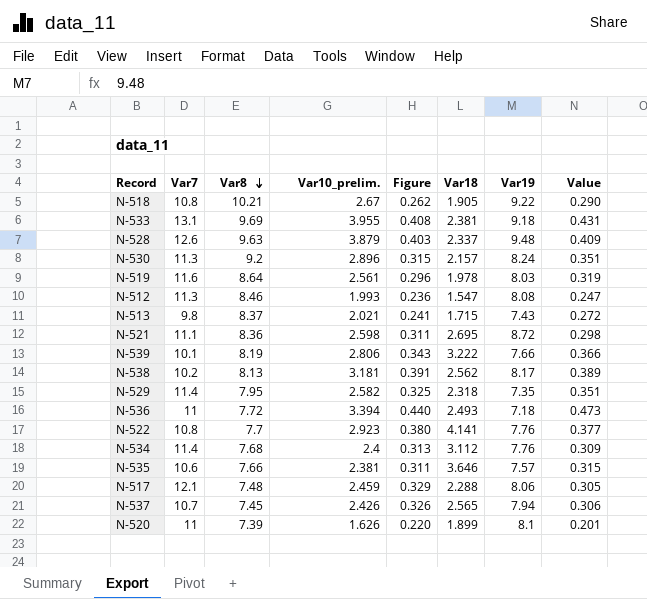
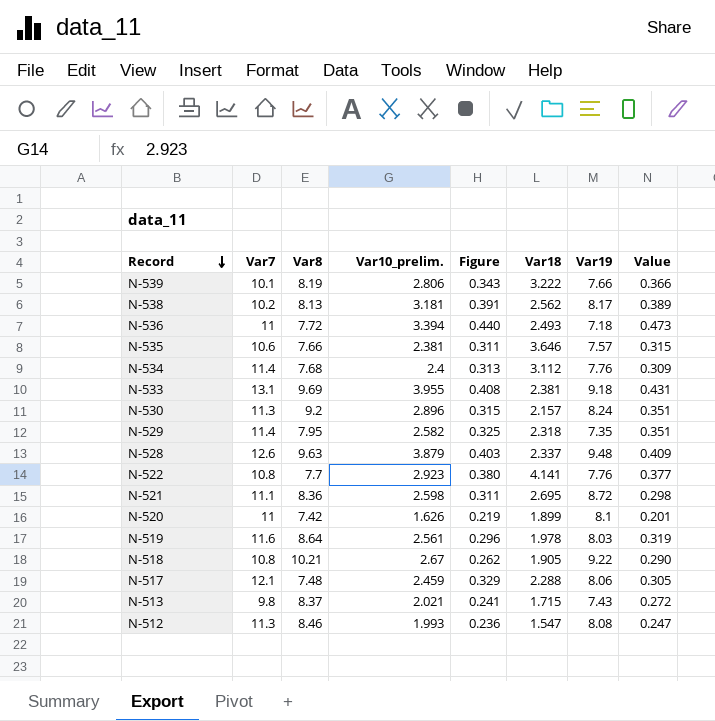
row order: Var8 descending -> Record descending
row N-537: 10.7 | 7.45 | 2.426 | 0.326 | 2.565 | 7.94 | 0.306 -> none
N-520 | Var8: 7.39 -> 7.42
N-520 | Figure: 0.220 -> 0.219

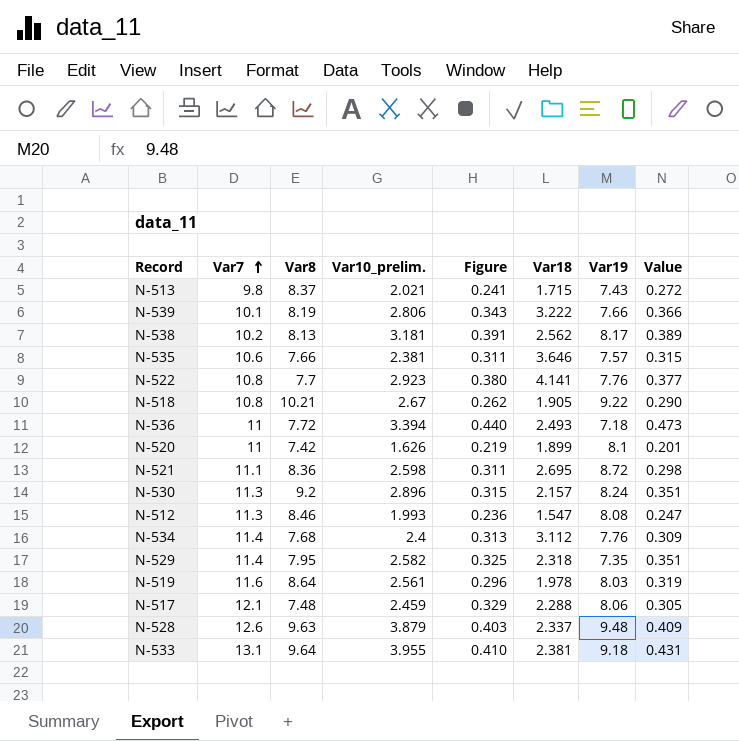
row order: Record descending -> Var7 ascending
N-533 | Var8: 9.69 -> 9.64
N-533 | Figure: 0.408 -> 0.410

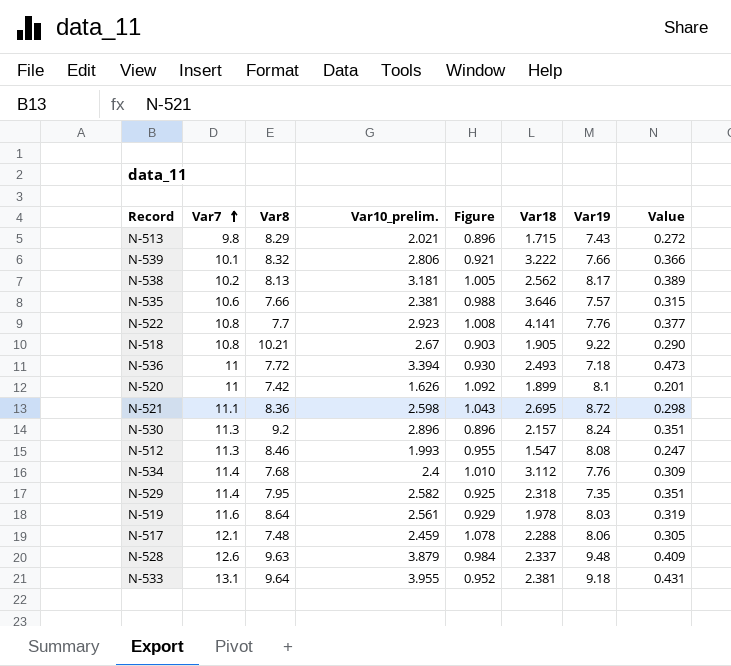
column Figure | formula: [Var10_prelim.] / [Var8] -> [Var19] / [Var8]
N-513 | Var8: 8.37 -> 8.29
N-539 | Var8: 8.19 -> 8.32

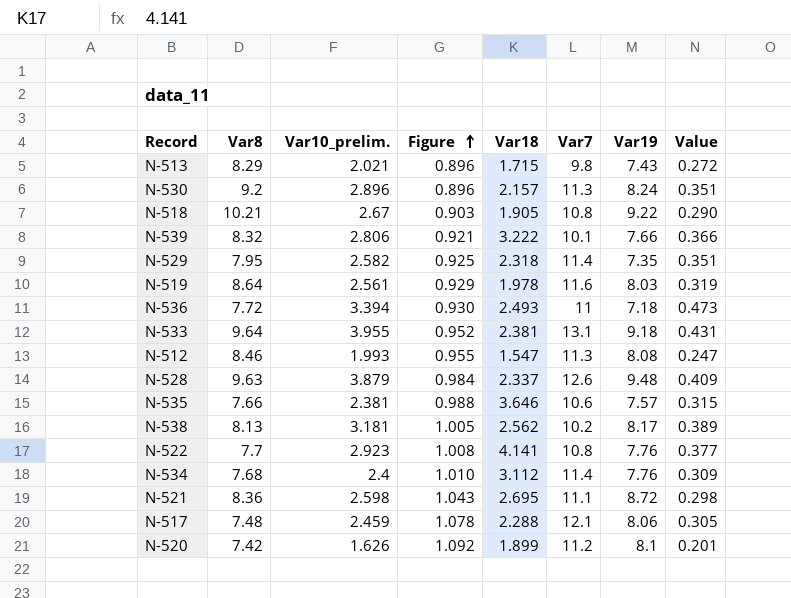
row order: Var7 ascending -> Figure ascending
column Var7 | position: 2 -> 6
N-520 | Var7: 11 -> 11.2

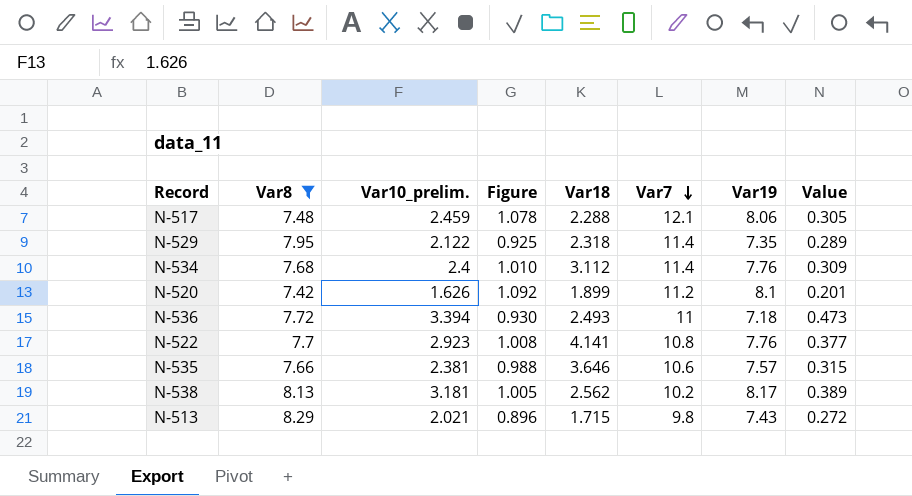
filter: none -> Var8 <= 8.29
row order: Figure ascending -> Var7 descending
N-529 | Var10_prelim.: 2.582 -> 2.122
N-529 | Value: 0.351 -> 0.289

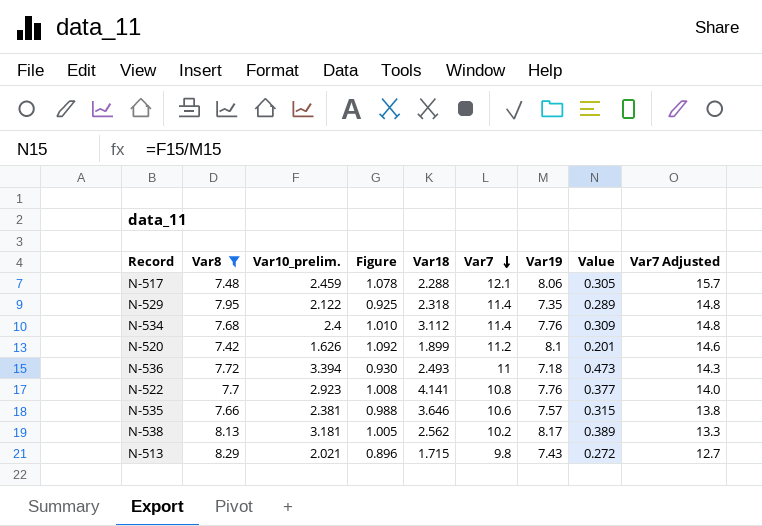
column Var7 Adjusted | formula: none -> [Var7] * 1.3

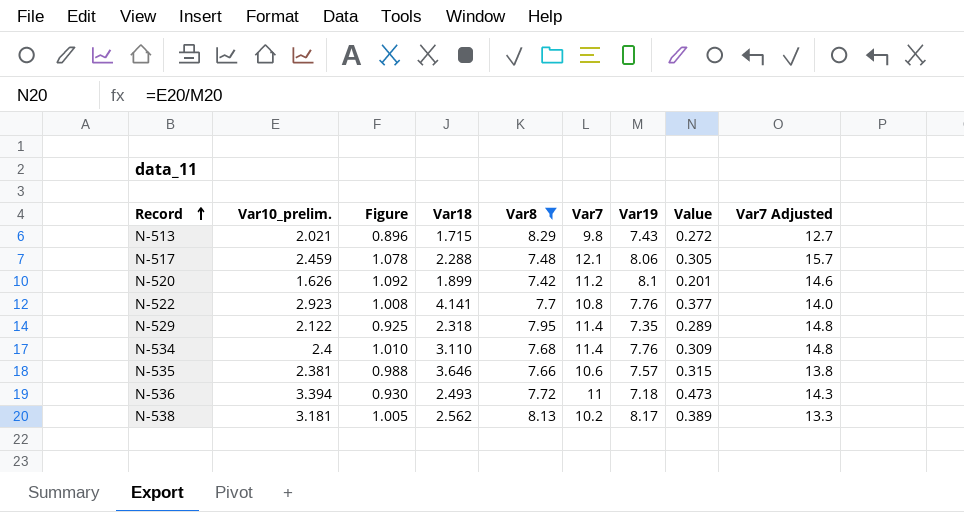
row order: Var7 descending -> Record ascending
column Var8 | position: 2 -> 5
N-534 | Var18: 3.112 -> 3.110

